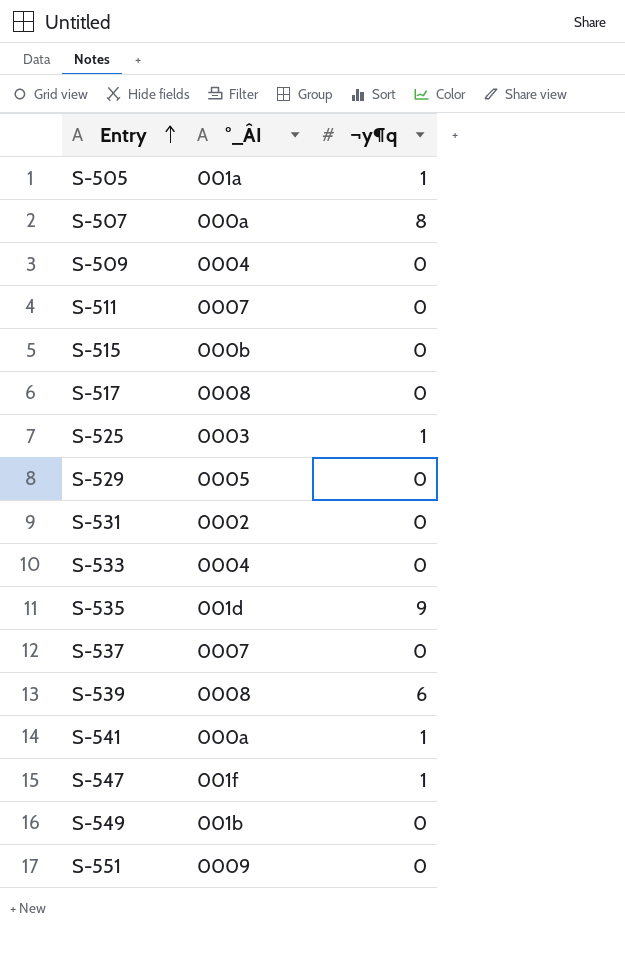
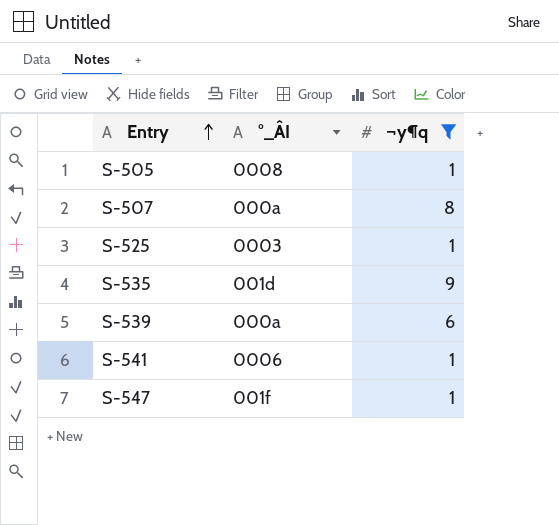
filter: none -> ¬y¶q != 0
S-505 | °_ÂI: 001a -> 0008
S-539 | °_ÂI: 0008 -> 000a
S-541 | °_ÂI: 000a -> 0006

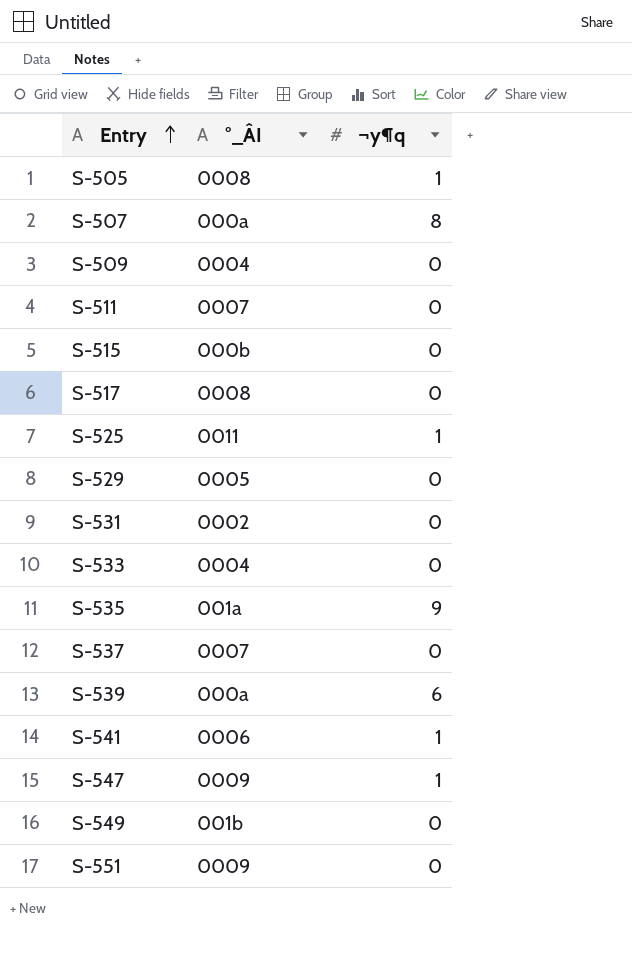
filter: ¬y¶q != 0 -> none
S-525 | °_ÂI: 0003 -> 0011
S-535 | °_ÂI: 001d -> 001a
S-547 | °_ÂI: 001f -> 0009

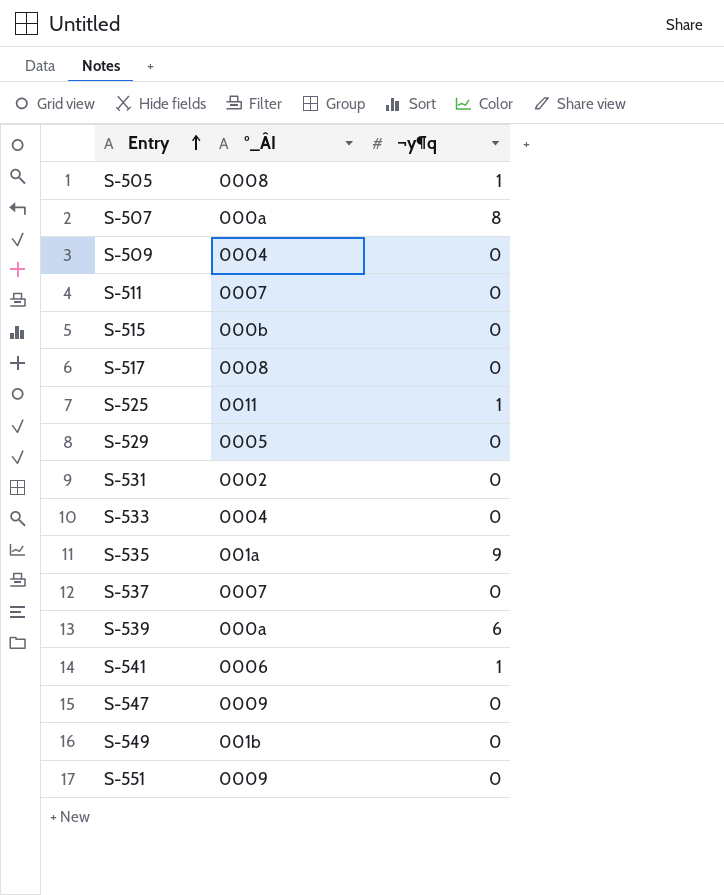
S-547 | ¬y¶q: 1 -> 0

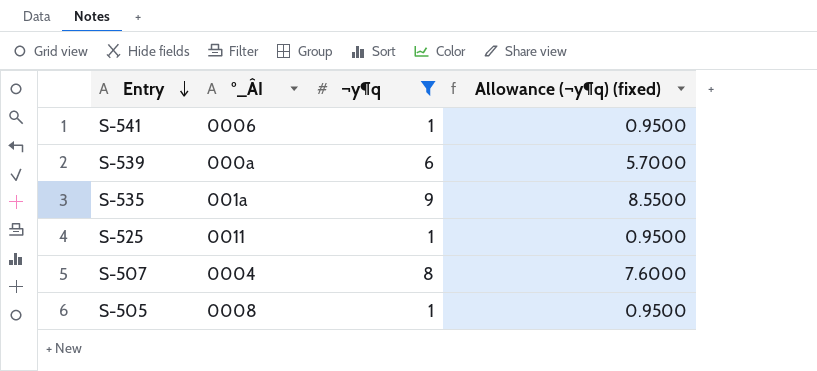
filter: none -> ¬y¶q != 0
row order: Entry ascending -> Entry descending
column Allowance (¬y¶q) (fixed) | formula: none -> [¬y¶q] * 0.95
S-507 | °_ÂI: 000a -> 0004

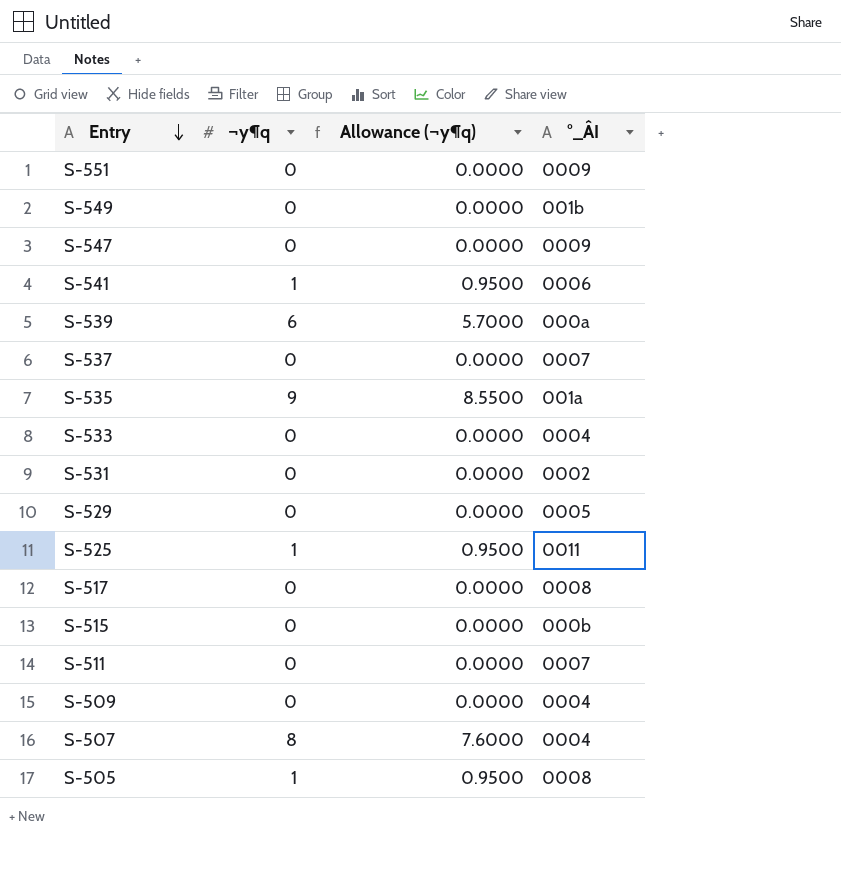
filter: ¬y¶q != 0 -> none
column name: Allowance (¬y¶q) (fixed) -> Allowance (¬y¶q)
column °_ÂI | position: 2 -> 4

